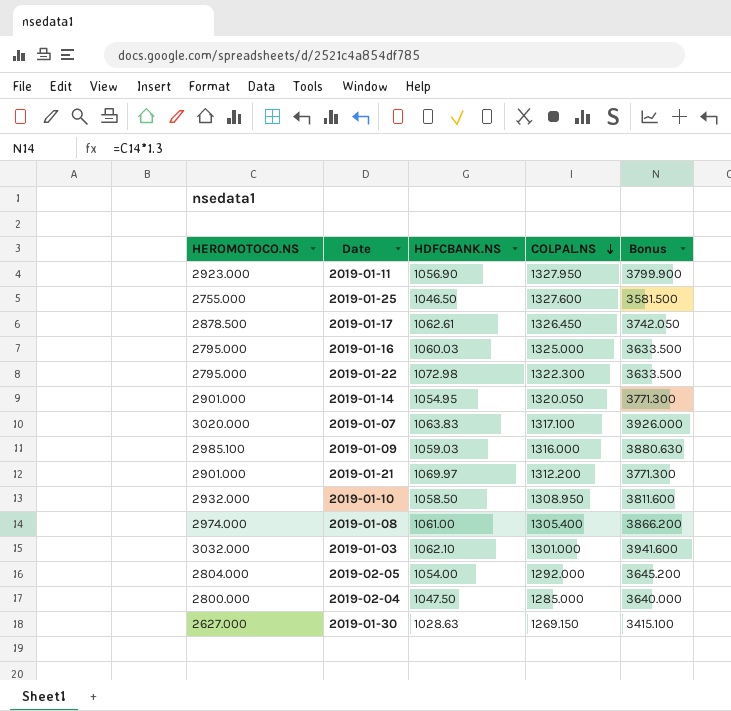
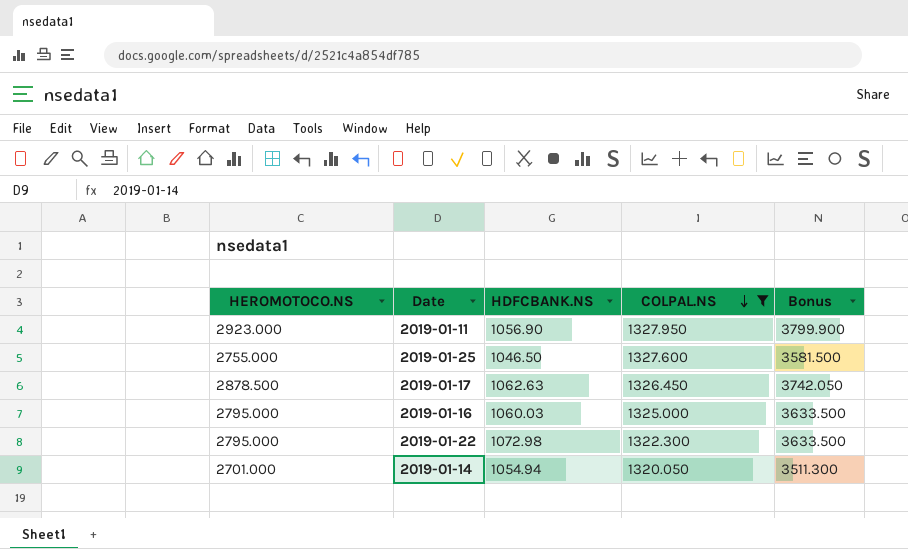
filter: none -> COLPAL.NS >= 1320.050
2019-01-17 | HDFCBANK.NS: 1062.61 -> 1062.63
2019-01-14 | HEROMOTOCO.NS: 2901.000 -> 2701.000
2019-01-14 | HDFCBANK.NS: 1054.95 -> 1054.94
2019-01-14 | Bonus: 3771.300 -> 3511.300

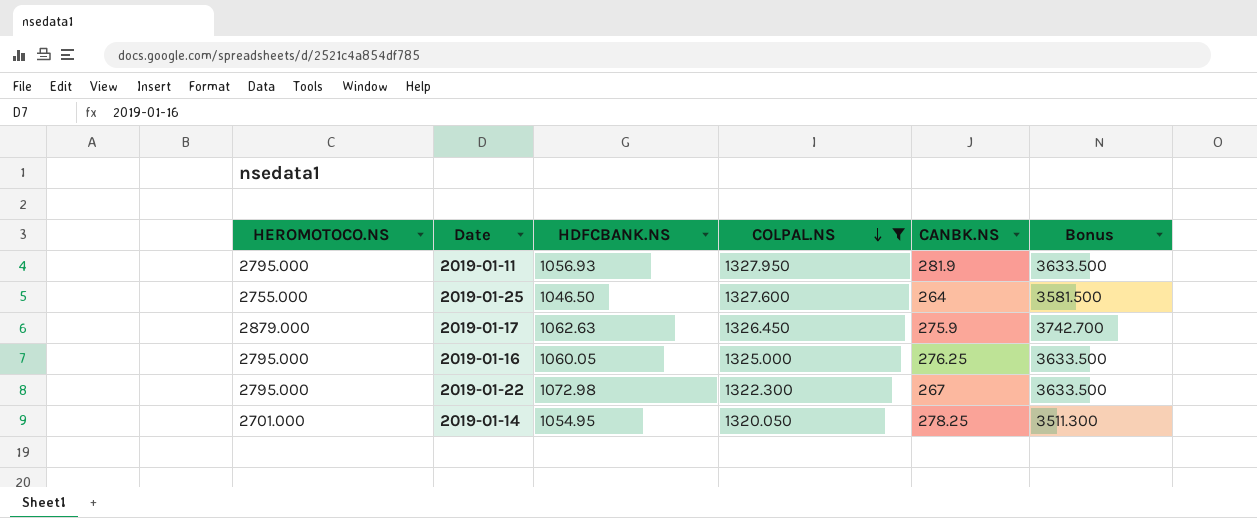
column CANBK.NS | position: none -> 5
2019-01-11 | HEROMOTOCO.NS: 2923.000 -> 2795.000
2019-01-11 | HDFCBANK.NS: 1056.90 -> 1056.93
2019-01-11 | Bonus: 3799.900 -> 3633.500
2019-01-17 | HEROMOTOCO.NS: 2878.500 -> 2879.000
2019-01-17 | Bonus: 3742.050 -> 3742.700
2019-01-16 | HDFCBANK.NS: 1060.03 -> 1060.05
2019-01-14 | HDFCBANK.NS: 1054.94 -> 1054.95

